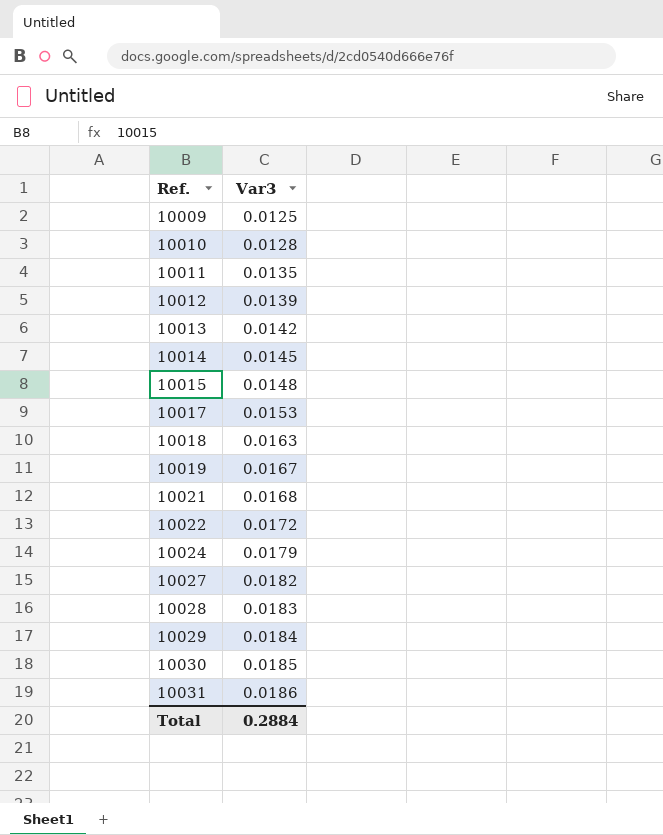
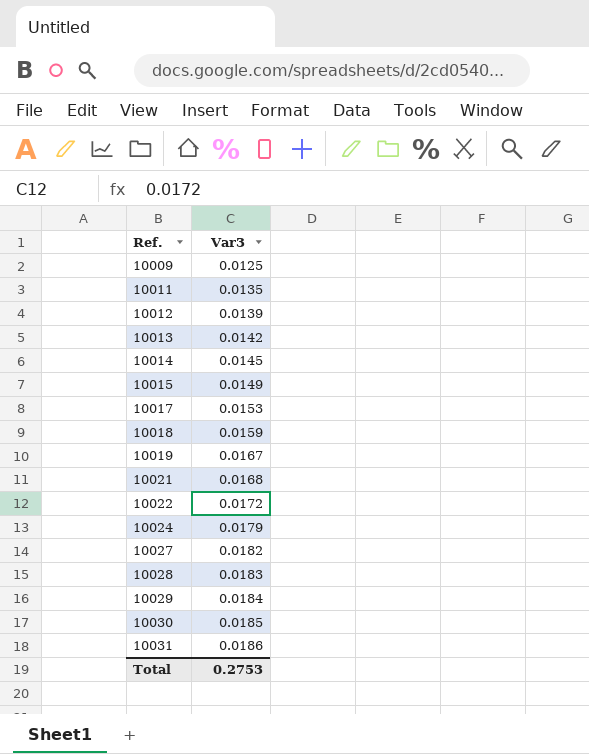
row 10010: 0.0128 -> none
10015 | Var3: 0.0148 -> 0.0149
10018 | Var3: 0.0163 -> 0.0159
Total | Var3: 0.2884 -> 0.2753

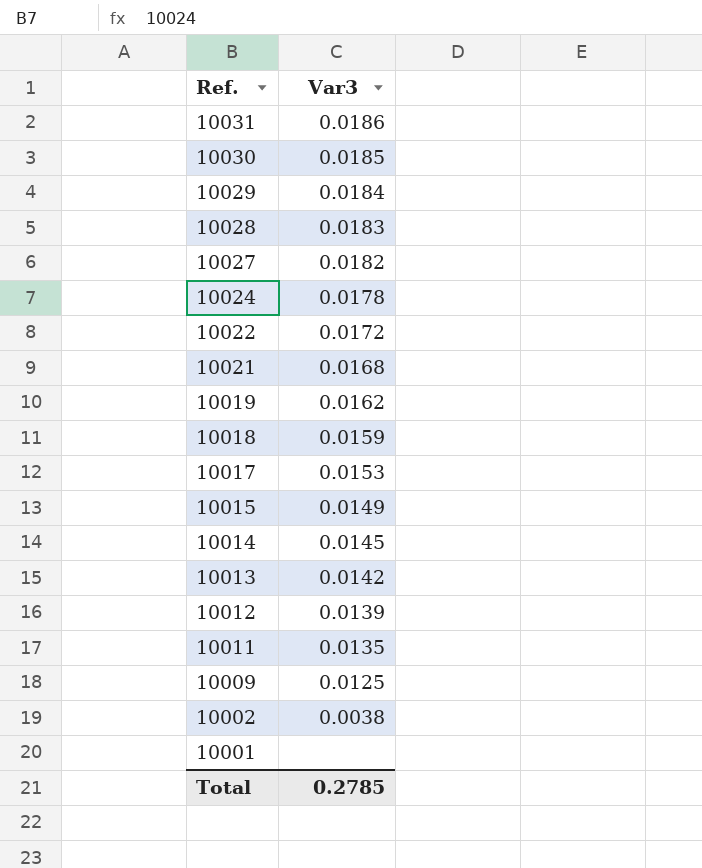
row order: Ref. ascending -> Ref. descending
10024 | Var3: 0.0179 -> 0.0178
10019 | Var3: 0.0167 -> 0.0162
row 10002: none -> 0.0038
row 10001: none -> none
Total | Var3: 0.2753 -> 0.2785

